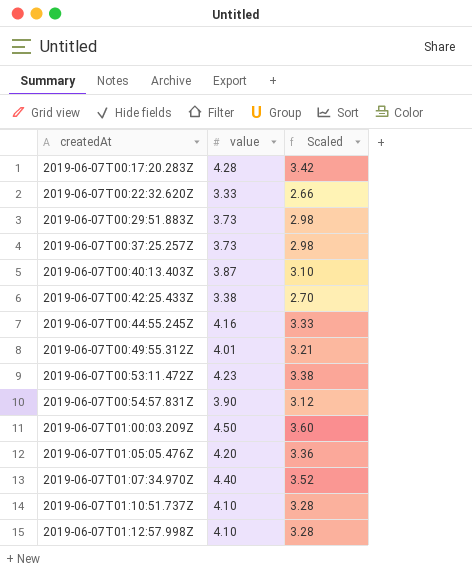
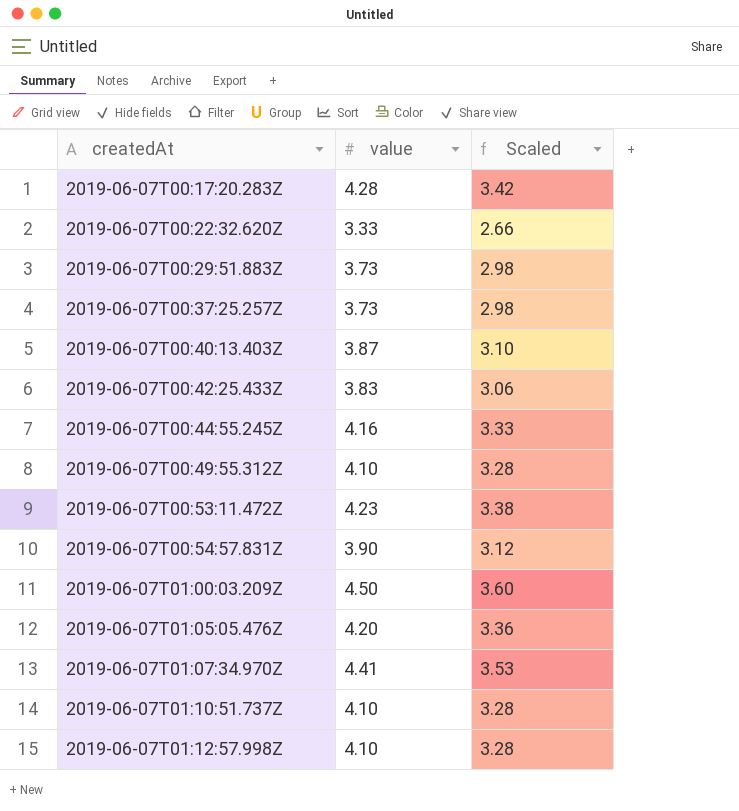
2019-06-07T00:42:25.433Z | value: 3.38 -> 3.83
2019-06-07T00:42:25.433Z | Scaled: 2.70 -> 3.06
2019-06-07T00:49:55.312Z | value: 4.01 -> 4.10
2019-06-07T00:49:55.312Z | Scaled: 3.21 -> 3.28
2019-06-07T01:07:34.970Z | value: 4.40 -> 4.41
2019-06-07T01:07:34.970Z | Scaled: 3.52 -> 3.53

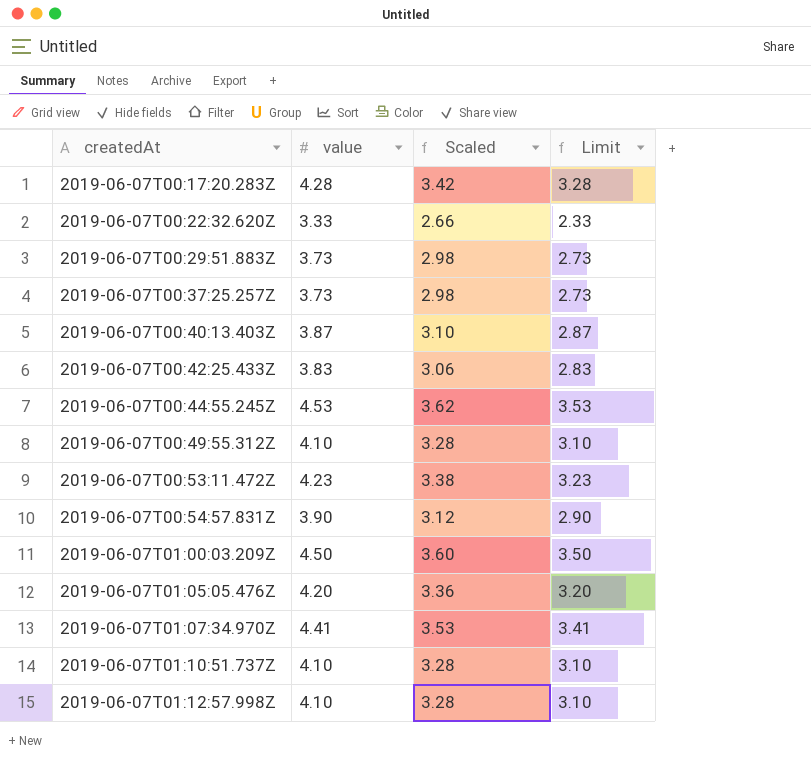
column Limit | formula: none -> [value] - 1
2019-06-07T00:44:55.245Z | value: 4.16 -> 4.53
2019-06-07T00:44:55.245Z | Scaled: 3.33 -> 3.62

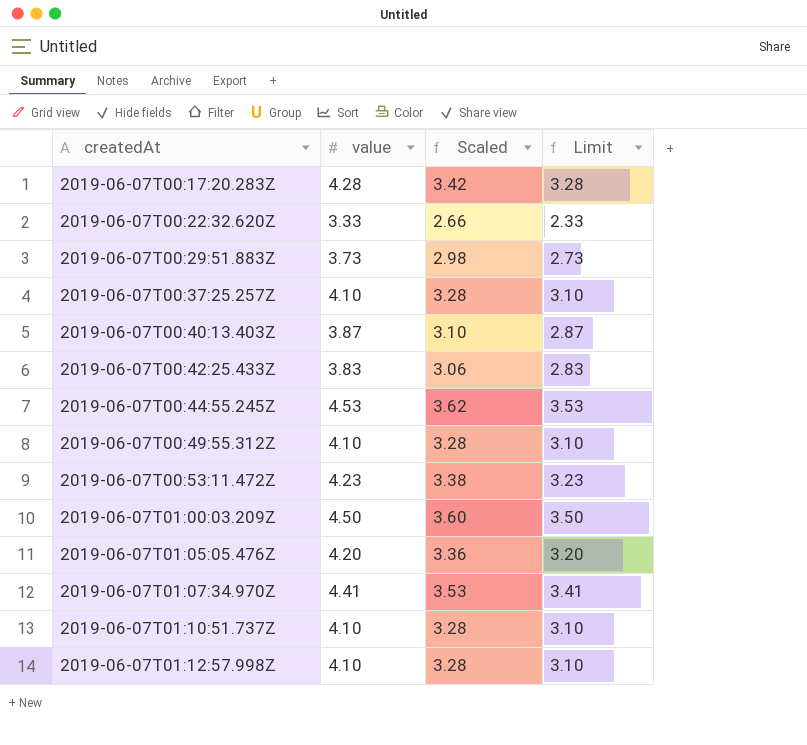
row 2019-06-07T00:54:57.831Z: 3.90 | 3.12 | 2.90 -> none
2019-06-07T00:37:25.257Z | value: 3.73 -> 4.10
2019-06-07T00:37:25.257Z | Scaled: 2.98 -> 3.28
2019-06-07T00:37:25.257Z | Limit: 2.73 -> 3.10

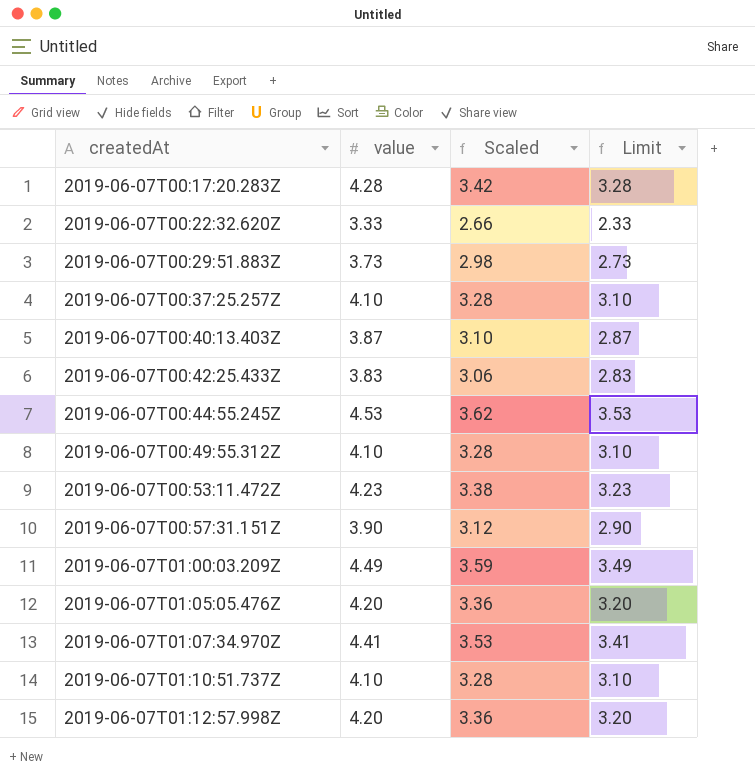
row 2019-06-07T00:57:31.151Z: none -> 3.90 | 3.12 | 2.90
2019-06-07T01:00:03.209Z | value: 4.50 -> 4.49
2019-06-07T01:00:03.209Z | Scaled: 3.60 -> 3.59
2019-06-07T01:00:03.209Z | Limit: 3.50 -> 3.49
2019-06-07T01:12:57.998Z | value: 4.10 -> 4.20
2019-06-07T01:12:57.998Z | Scaled: 3.28 -> 3.36
2019-06-07T01:12:57.998Z | Limit: 3.10 -> 3.20

